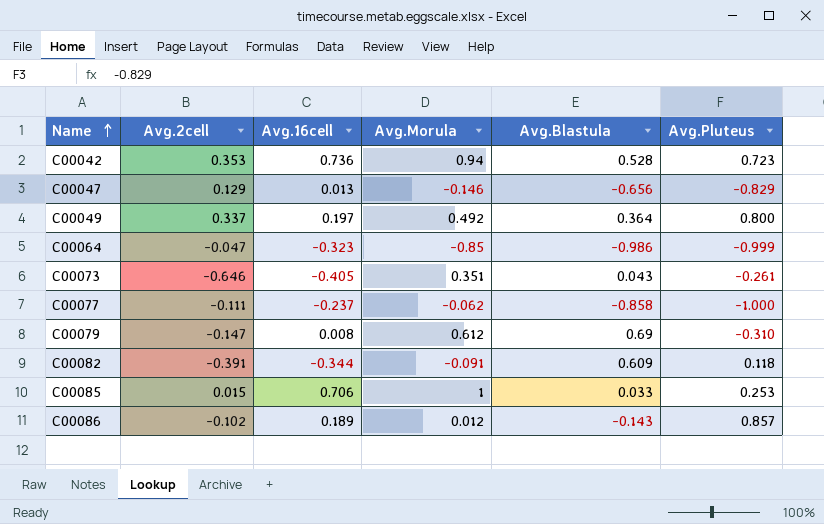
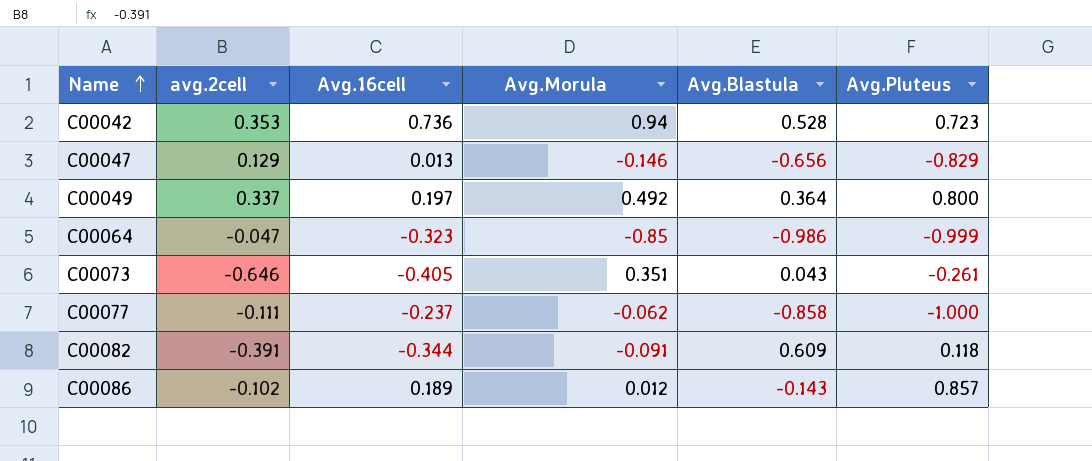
column name: Avg.2cell -> avg.2cell
row C00079: -0.147 | 0.008 | 0.612 | 0.69 | -0.310 -> none
row C00085: 0.015 | 0.706 | 1 | 0.033 | 0.253 -> none

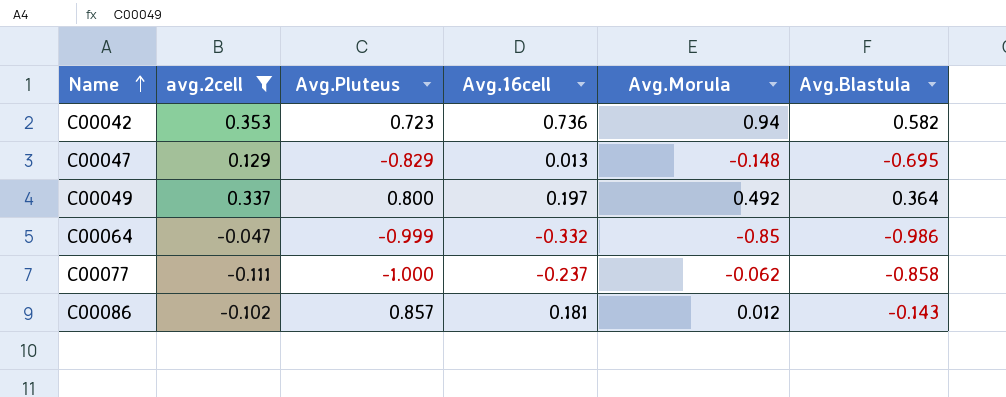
filter: none -> avg.2cell >= -0.111
column Avg.Pluteus | position: 6 -> 3
C00042 | Avg.Blastula: 0.528 -> 0.582
C00047 | Avg.Morula: -0.146 -> -0.148
C00047 | Avg.Blastula: -0.656 -> -0.695
C00064 | Avg.16cell: -0.323 -> -0.332
C00086 | Avg.16cell: 0.189 -> 0.181

